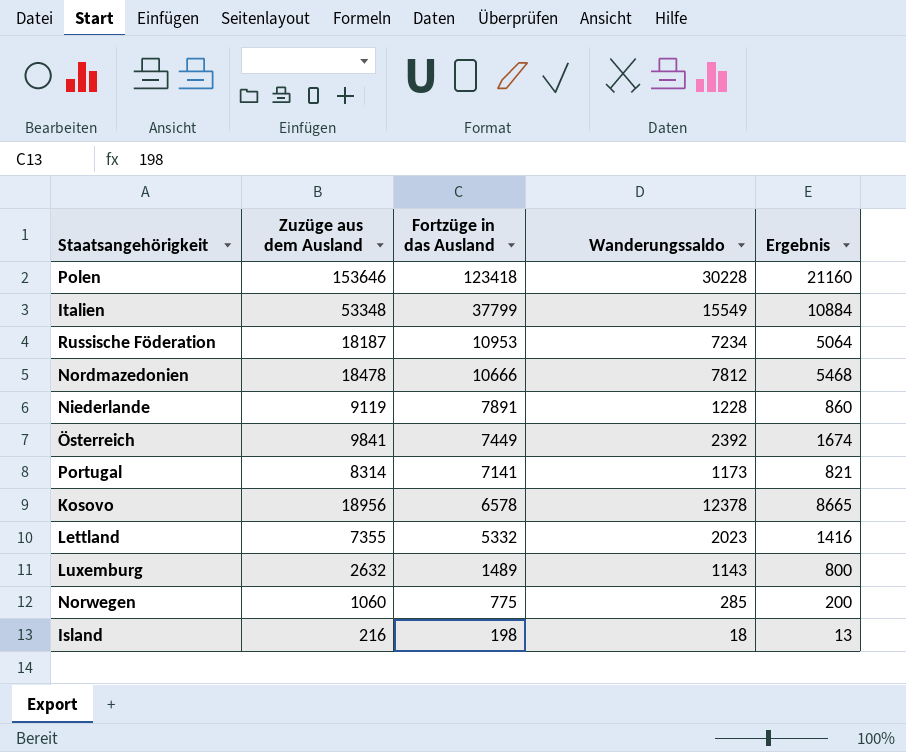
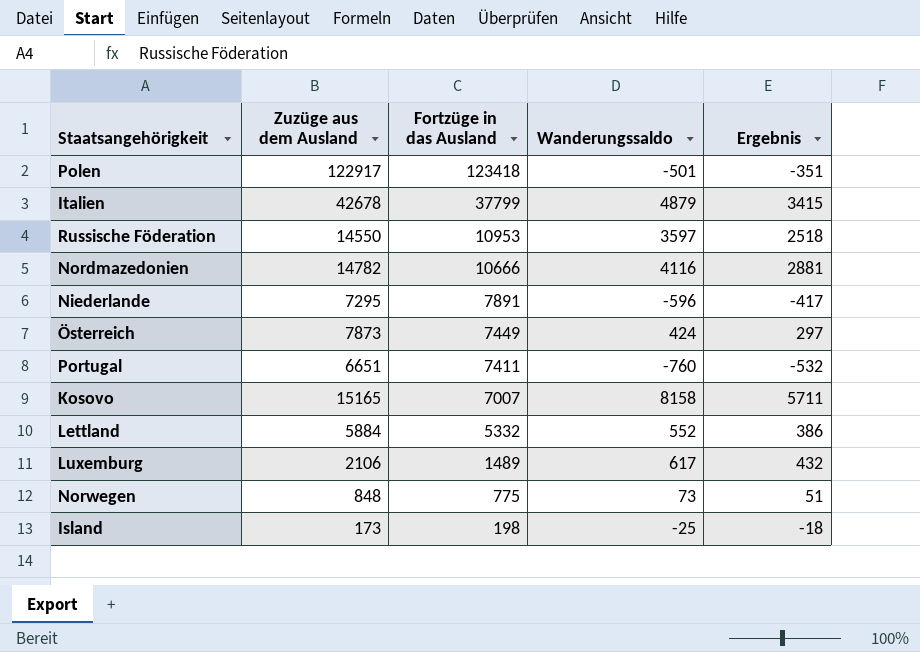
Polen | Zuzüge aus dem Ausland: 153646 -> 122917
Polen | Wanderungssaldo: 30228 -> -501
Polen | Ergebnis: 21160 -> -351
Italien | Zuzüge aus dem Ausland: 53348 -> 42678
Italien | Wanderungssaldo: 15549 -> 4879
Italien | Ergebnis: 10884 -> 3415
Russische Föderation | Zuzüge aus dem Ausland: 18187 -> 14550
Russische Föderation | Wanderungssaldo: 7234 -> 3597
Russische Föderation | Ergebnis: 5064 -> 2518
Nordmazedonien | Zuzüge aus dem Ausland: 18478 -> 14782
Nordmazedonien | Wanderungssaldo: 7812 -> 4116
Nordmazedonien | Ergebnis: 5468 -> 2881
Niederlande | Zuzüge aus dem Ausland: 9119 -> 7295
Niederlande | Wanderungssaldo: 1228 -> -596
Niederlande | Ergebnis: 860 -> -417
Österreich | Zuzüge aus dem Ausland: 9841 -> 7873
Österreich | Wanderungssaldo: 2392 -> 424
Österreich | Ergebnis: 1674 -> 297
Portugal | Zuzüge aus dem Ausland: 8314 -> 6651
Portugal | Fortzüge in das Ausland: 7141 -> 7411
Portugal | Wanderungssaldo: 1173 -> -760
Portugal | Ergebnis: 821 -> -532
Kosovo | Zuzüge aus dem Ausland: 18956 -> 15165
Kosovo | Fortzüge in das Ausland: 6578 -> 7007
Kosovo | Wanderungssaldo: 12378 -> 8158
Kosovo | Ergebnis: 8665 -> 5711
Lettland | Zuzüge aus dem Ausland: 7355 -> 5884
Lettland | Wanderungssaldo: 2023 -> 552
Lettland | Ergebnis: 1416 -> 386
Luxemburg | Zuzüge aus dem Ausland: 2632 -> 2106
Luxemburg | Wanderungssaldo: 1143 -> 617
Luxemburg | Ergebnis: 800 -> 432
Norwegen | Zuzüge aus dem Ausland: 1060 -> 848
Norwegen | Wanderungssaldo: 285 -> 73
Norwegen | Ergebnis: 200 -> 51
Island | Zuzüge aus dem Ausland: 216 -> 173
Island | Wanderungssaldo: 18 -> -25
Island | Ergebnis: 13 -> -18

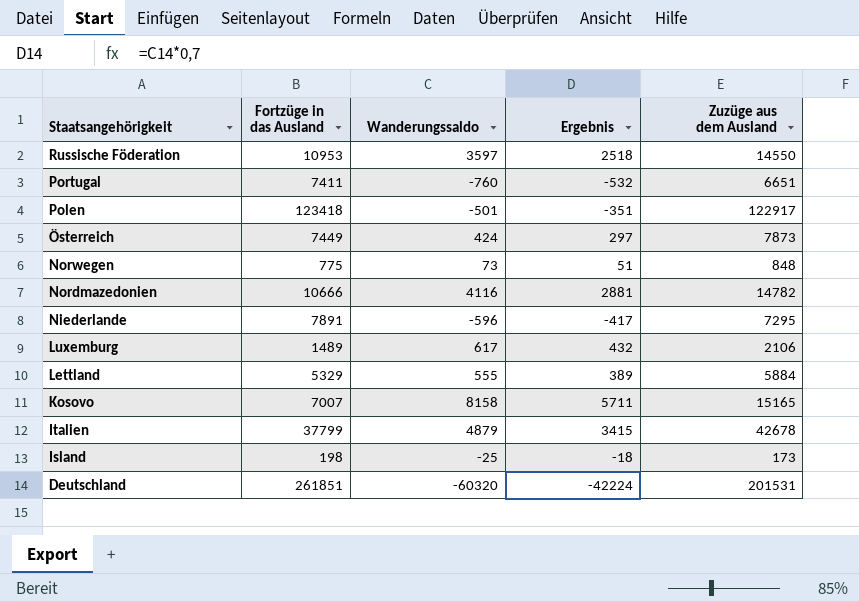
row order: Fortzüge in das Ausland descending -> Staatsangehörigkeit descending
column Zuzüge aus dem Ausland | position: 2 -> 5
Lettland | Fortzüge in das Ausland: 5332 -> 5329
Lettland | Wanderungssaldo: 552 -> 555
Lettland | Ergebnis: 386 -> 389
row Deutschland: none -> 261851 | -60320 | -42224 | 201531

